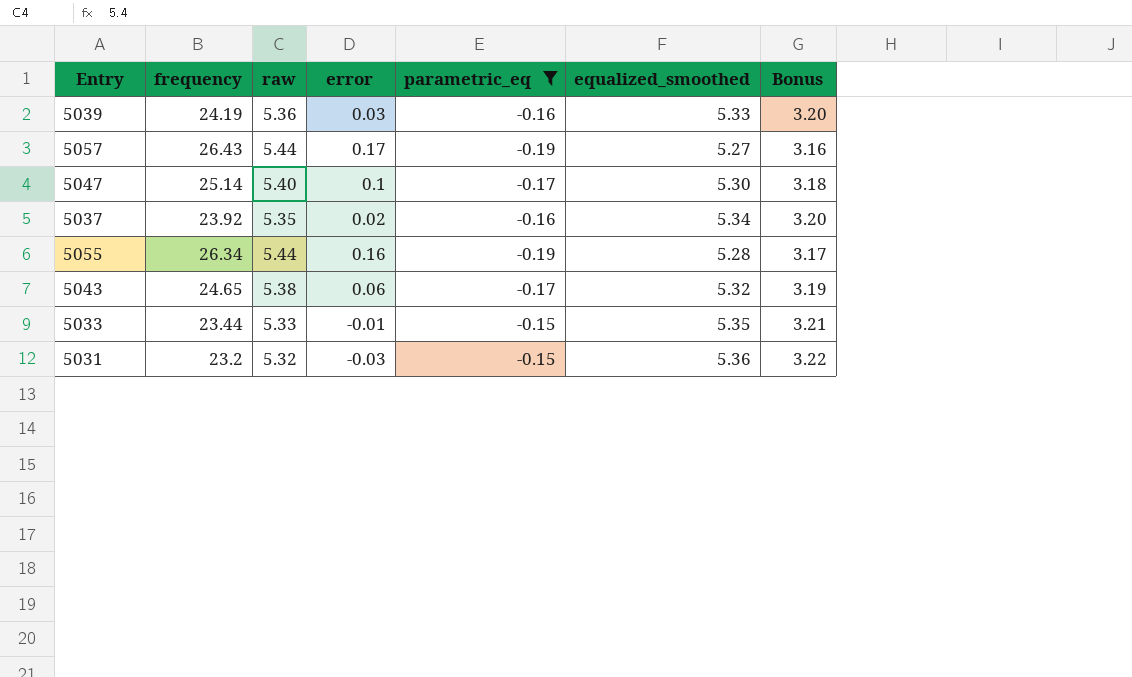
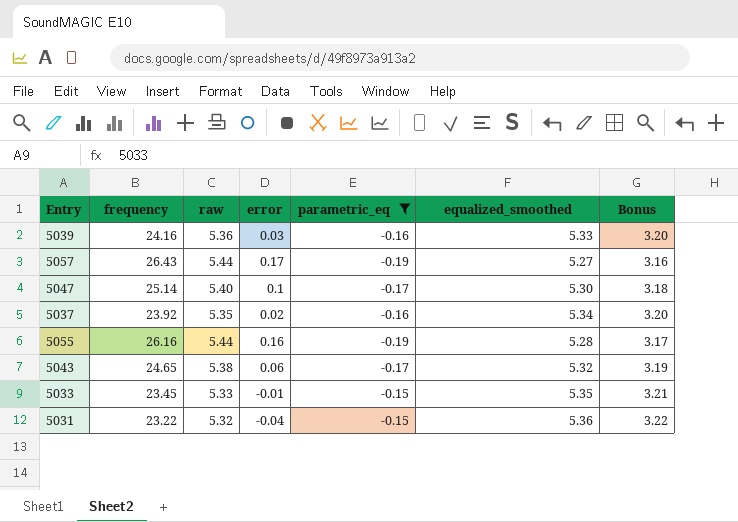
5039 | frequency: 24.19 -> 24.16
5055 | frequency: 26.34 -> 26.16
5033 | frequency: 23.44 -> 23.45
5031 | frequency: 23.2 -> 23.22
5031 | error: -0.03 -> -0.04

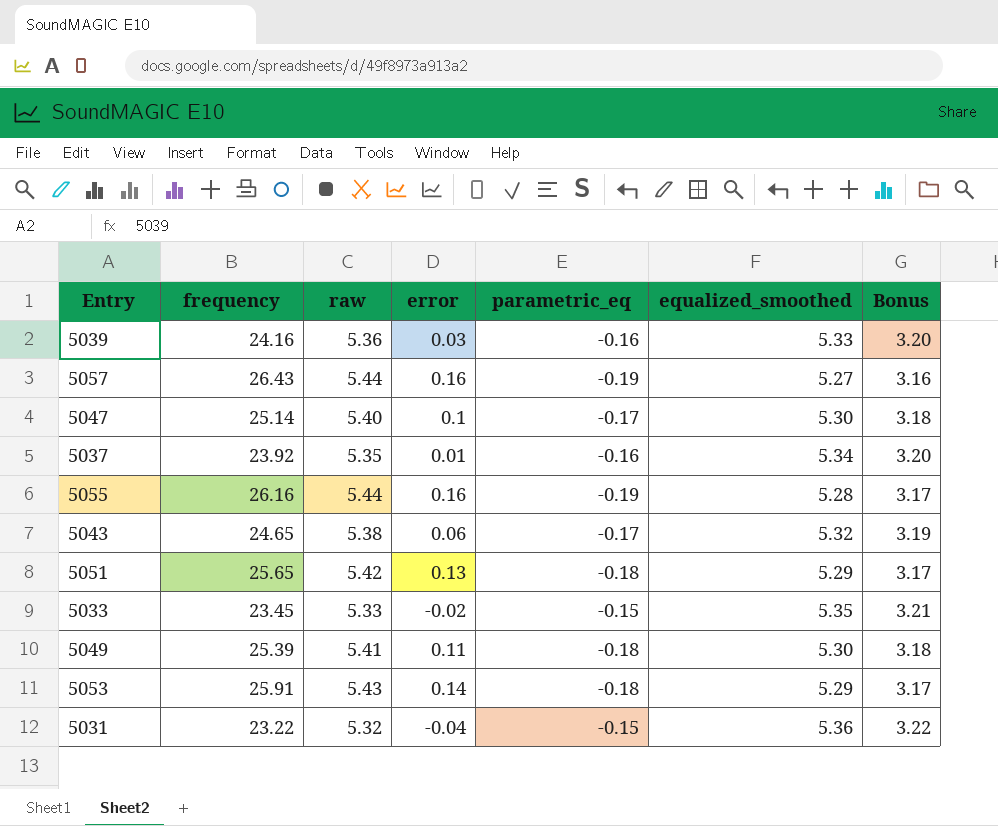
filter: parametric_eq != -0.18 -> none
5057 | error: 0.17 -> 0.16
5037 | error: 0.02 -> 0.01
5033 | error: -0.01 -> -0.02

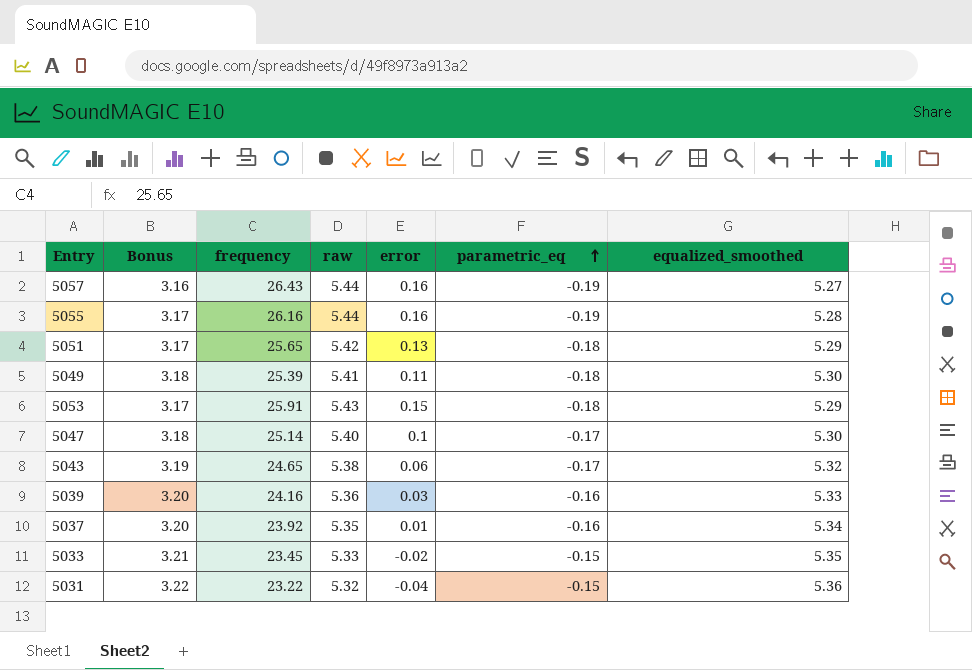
row order: none -> parametric_eq ascending
column Bonus | position: 7 -> 2
5053 | error: 0.14 -> 0.15

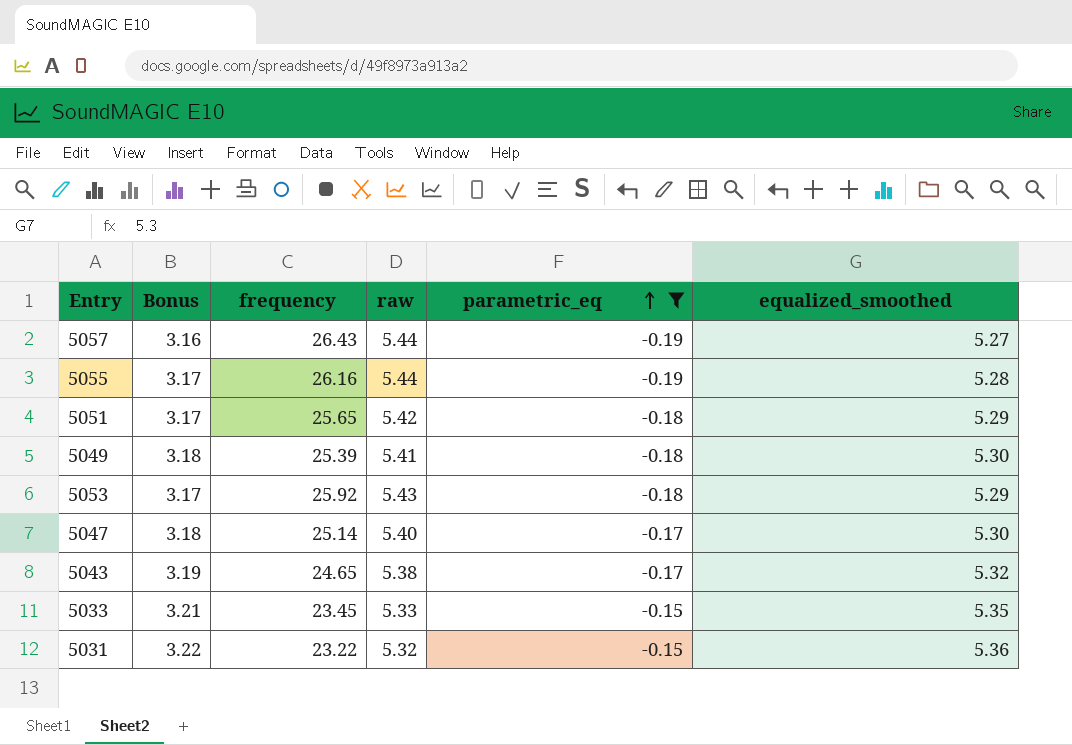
filter: none -> parametric_eq != -0.16
column error | position: 5 -> none
5053 | frequency: 25.91 -> 25.92

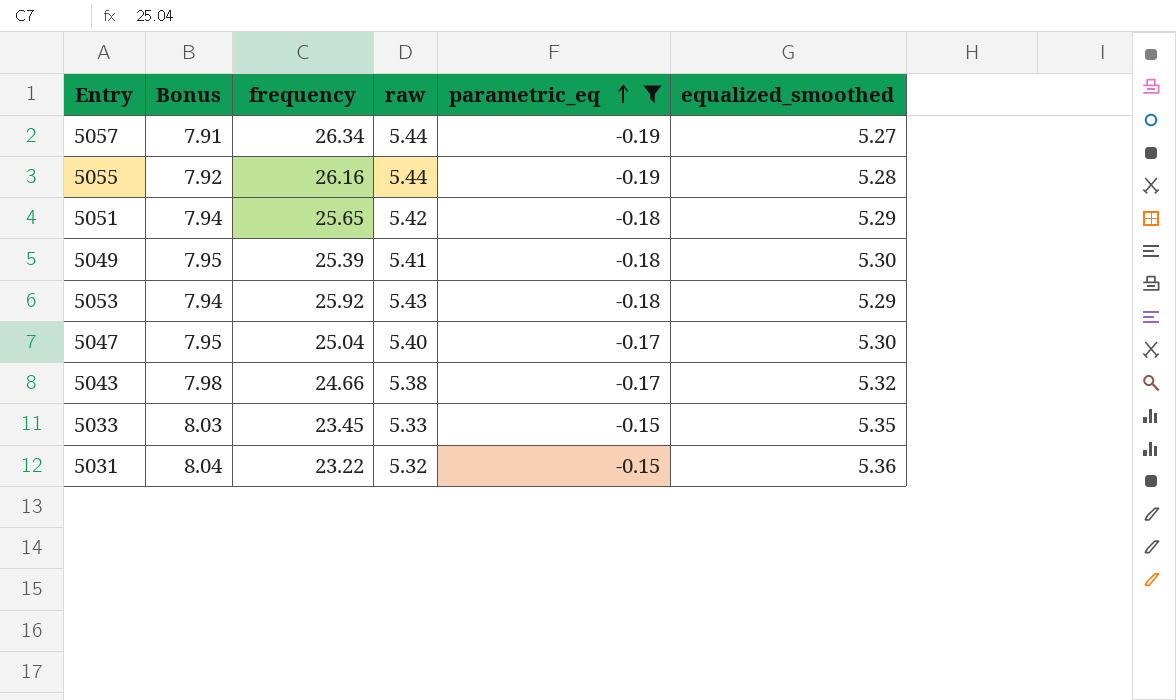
column Bonus | formula: [equalized_smoothed] * 0.6 -> [equalized_smoothed] * 1.5
5057 | frequency: 26.43 -> 26.34
5047 | frequency: 25.14 -> 25.04
5043 | frequency: 24.65 -> 24.66

